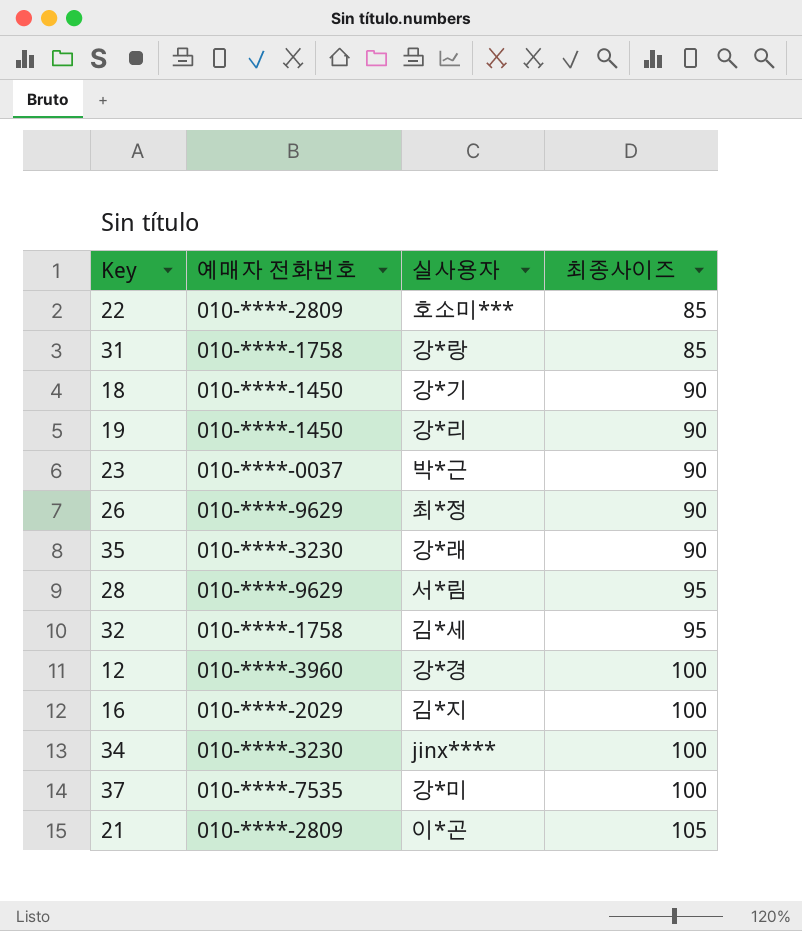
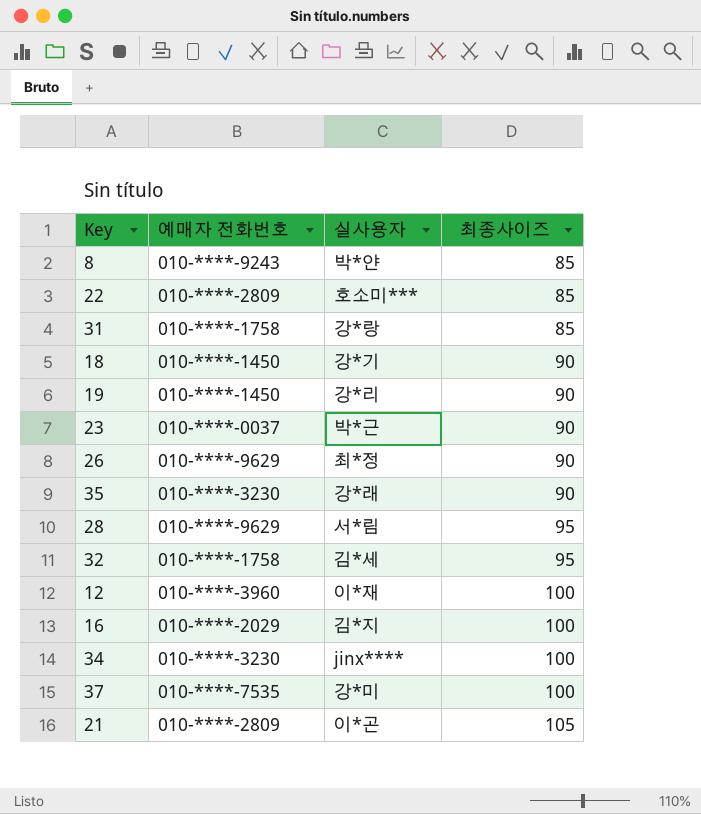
row 8: none -> 010-****-9243 | 박*얀 | 85
12 | 실사용자: 강*경 -> 이*재

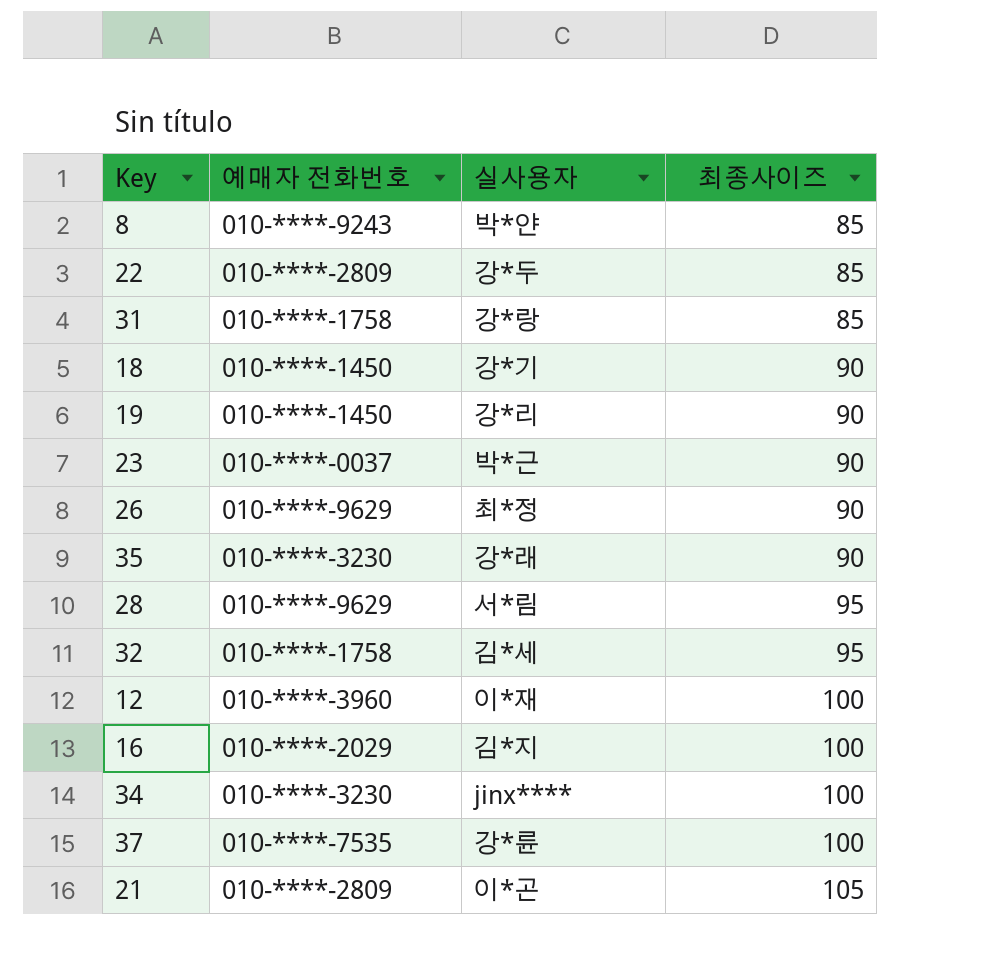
22 | 실사용자: 호소미*** -> 강*두
37 | 실사용자: 강*미 -> 강*륜

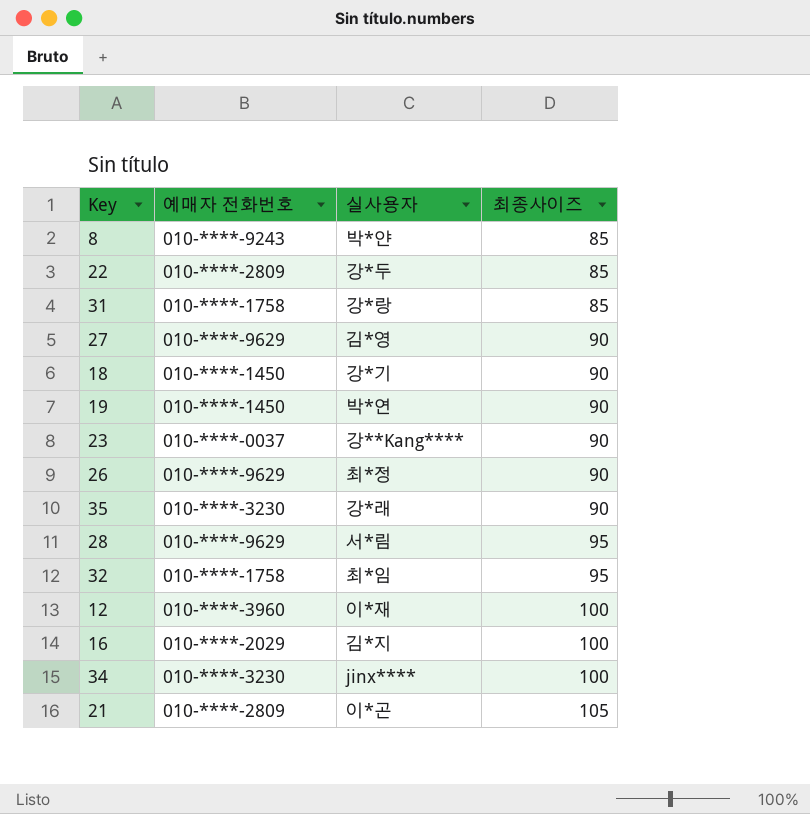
row 37: 010-****-7535 | 강*륜 | 100 -> none
row 27: none -> 010-****-9629 | 김*영 | 90
19 | 실사용자: 강*리 -> 박*연
23 | 실사용자: 박*근 -> 강**Kang****
32 | 실사용자: 김*세 -> 최*임

